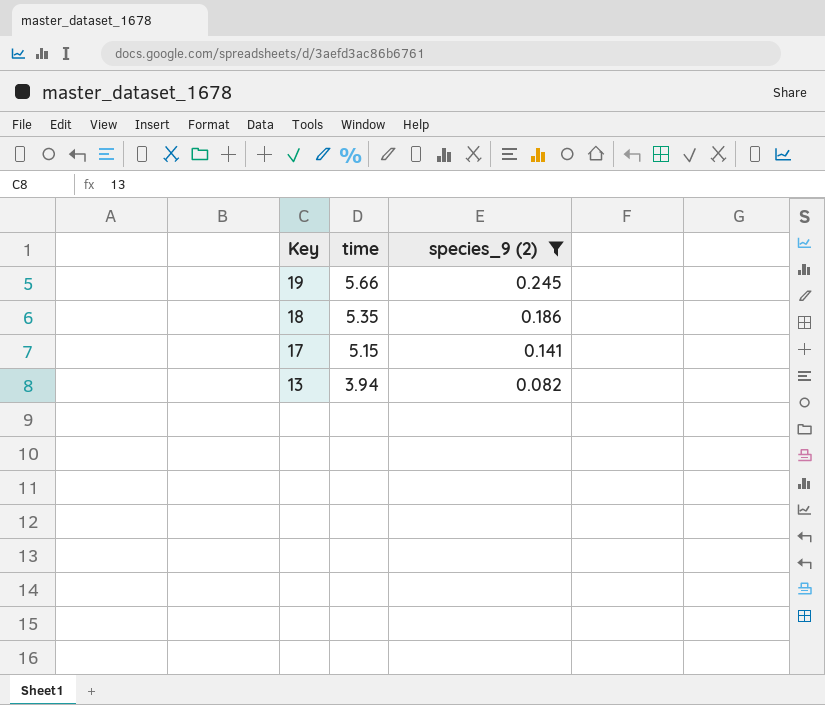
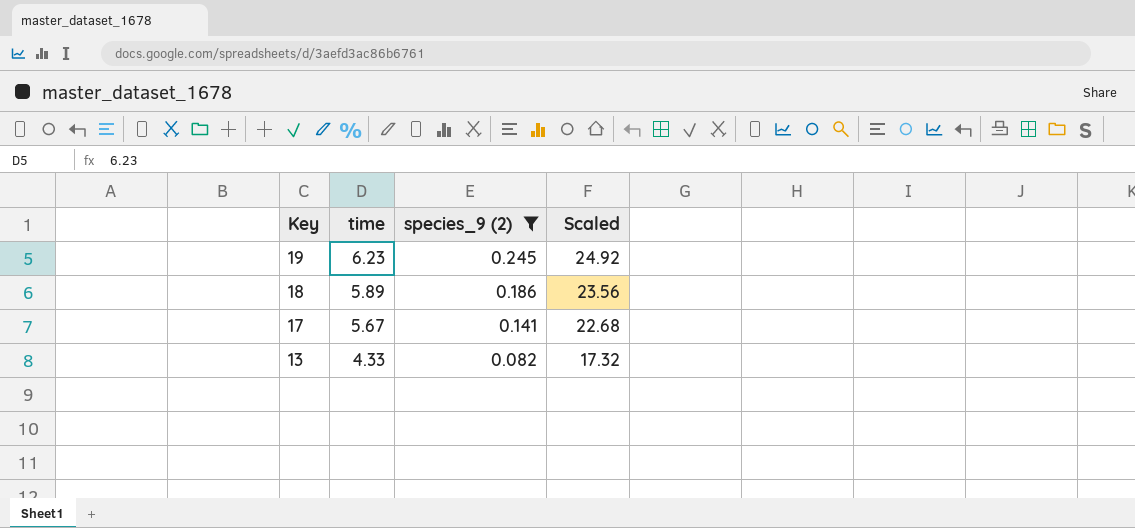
column Scaled | formula: none -> [time] * 4
19 | time: 5.66 -> 6.23
18 | time: 5.35 -> 5.89
17 | time: 5.15 -> 5.67
13 | time: 3.94 -> 4.33

